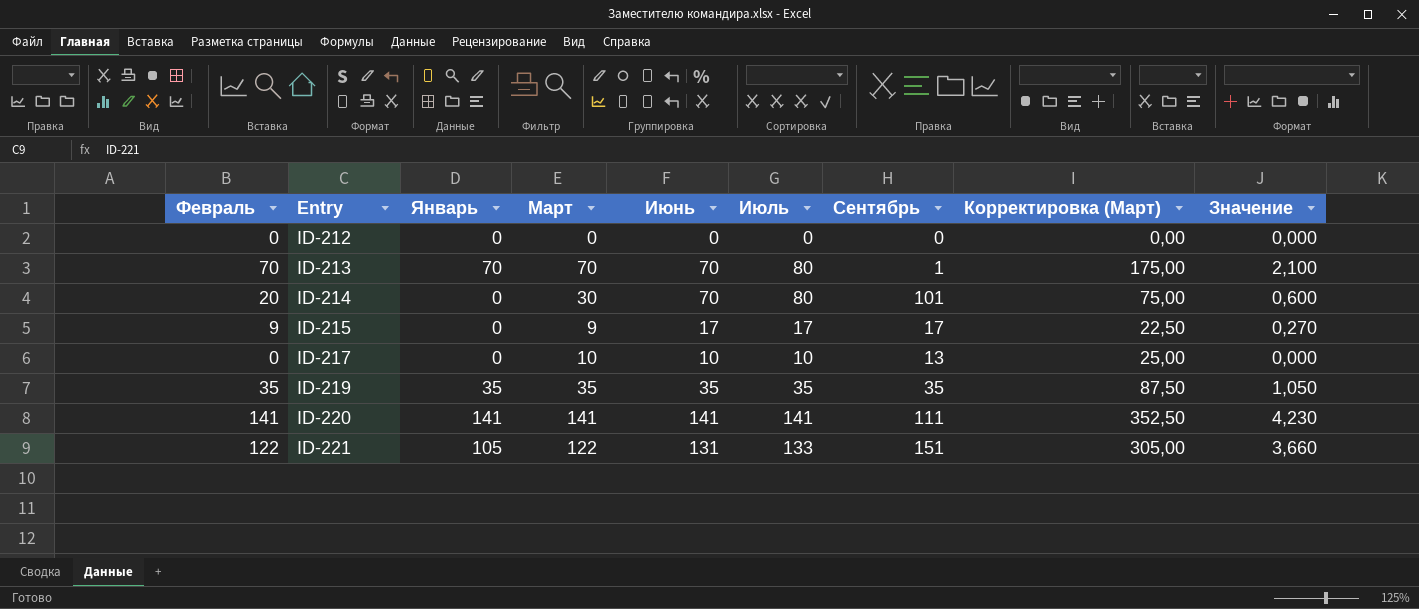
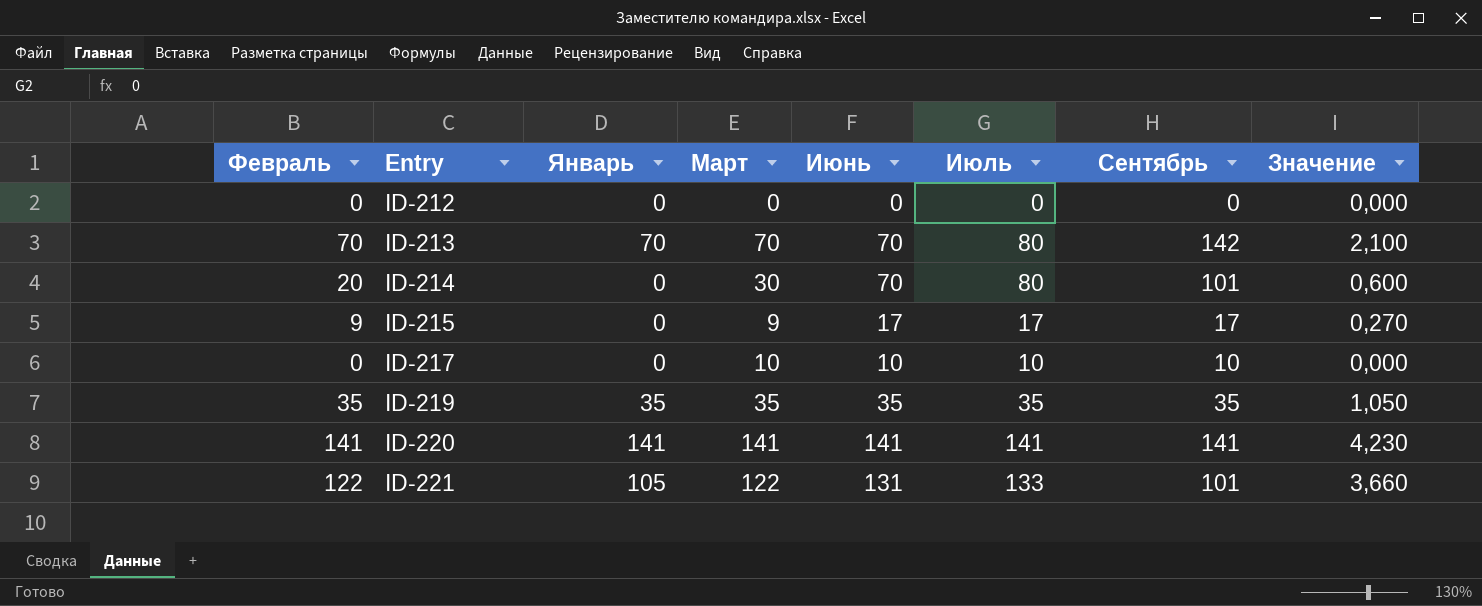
column Корректировка (Март) | formula: [Март] * 2,5 -> none
ID-213 | Сентябрь: 1 -> 142
ID-217 | Сентябрь: 13 -> 10
ID-220 | Сентябрь: 111 -> 141
ID-221 | Сентябрь: 151 -> 101

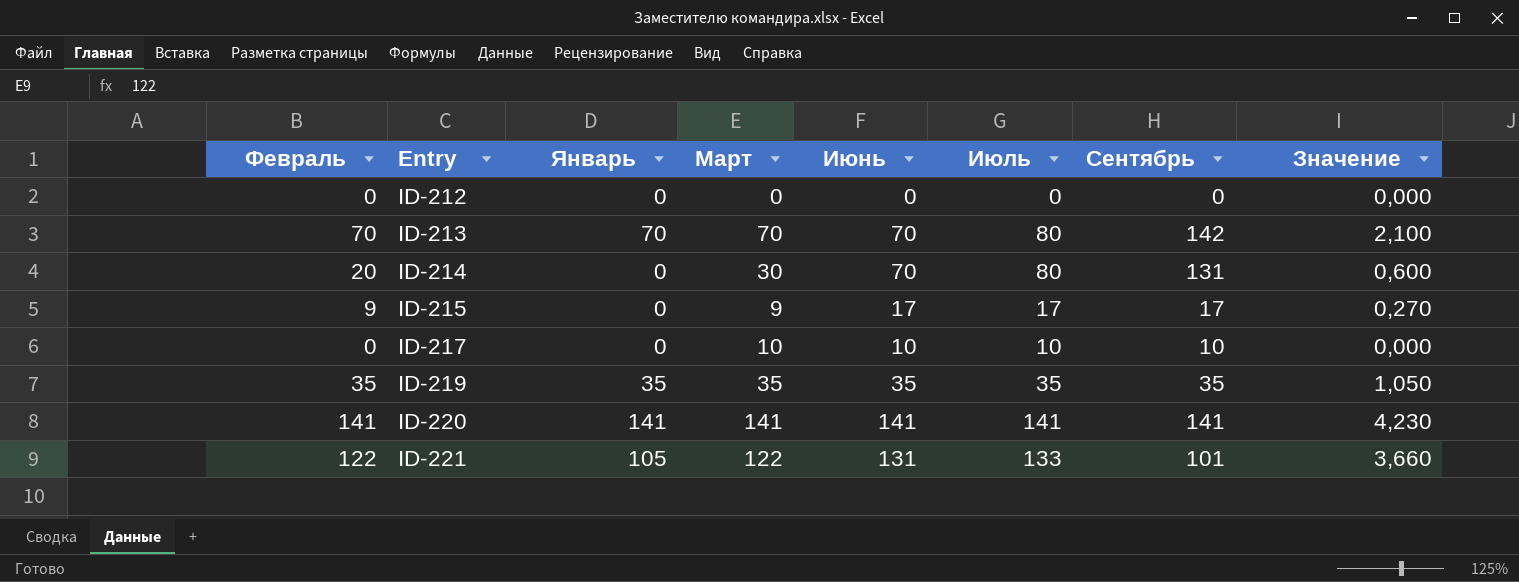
ID-214 | Сентябрь: 101 -> 131

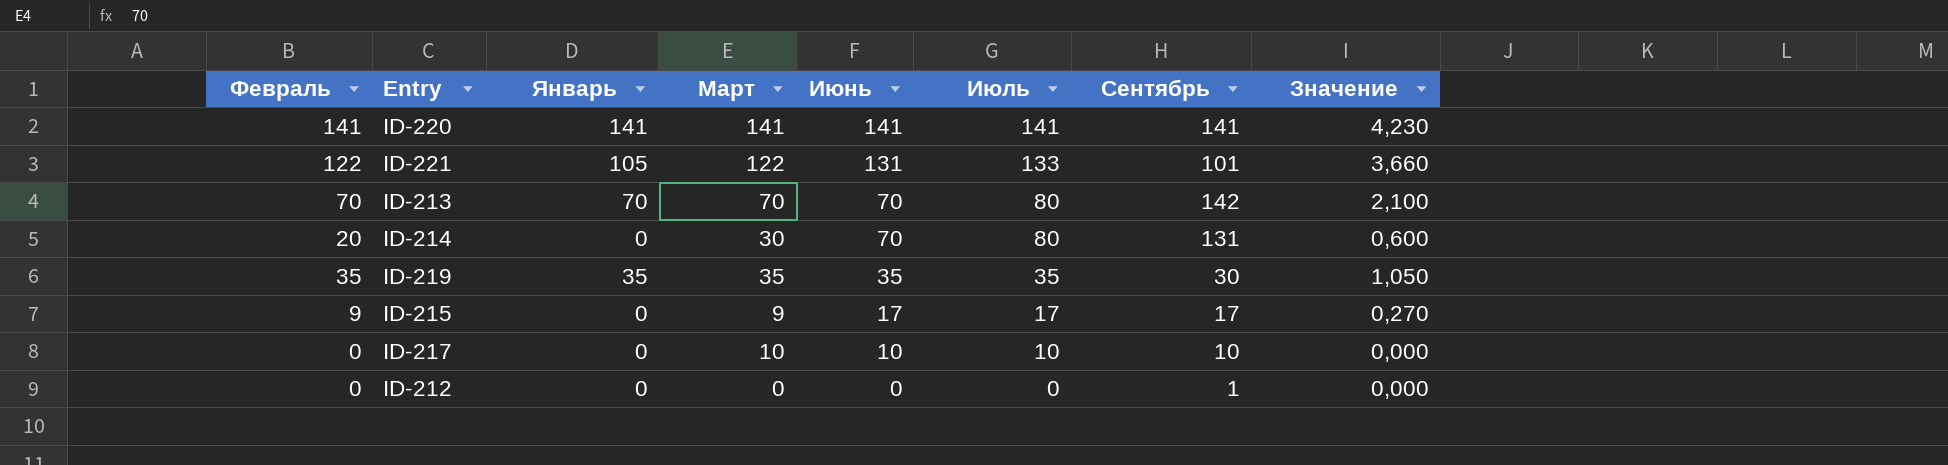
row order: Entry ascending -> Июнь descending
ID-219 | Сентябрь: 35 -> 30
ID-212 | Сентябрь: 0 -> 1

